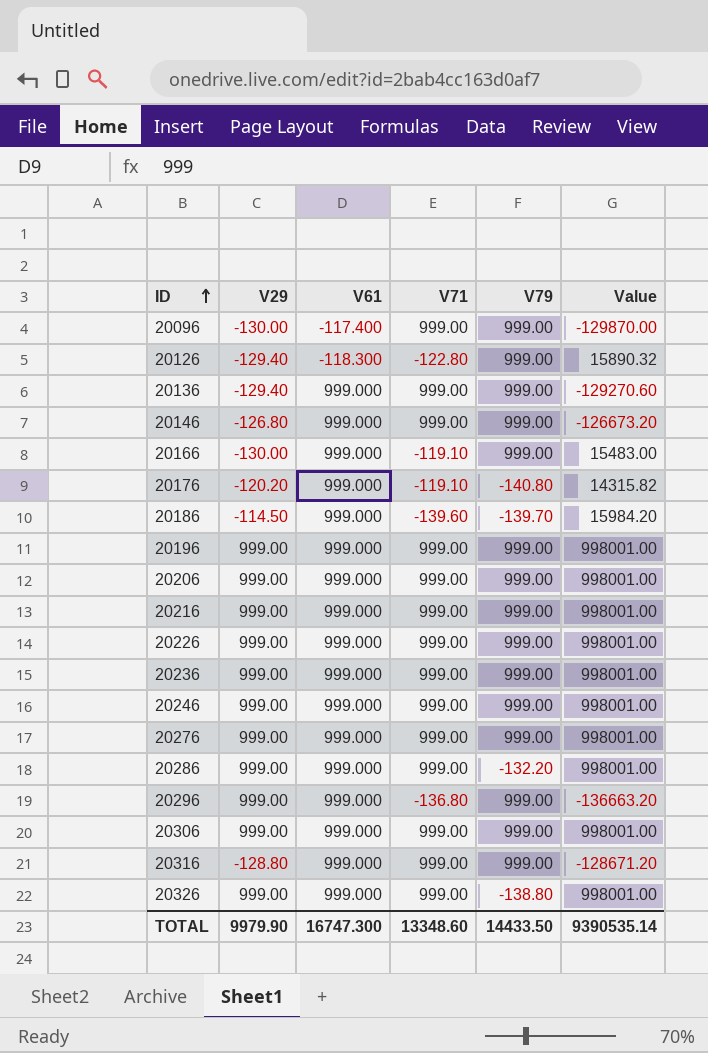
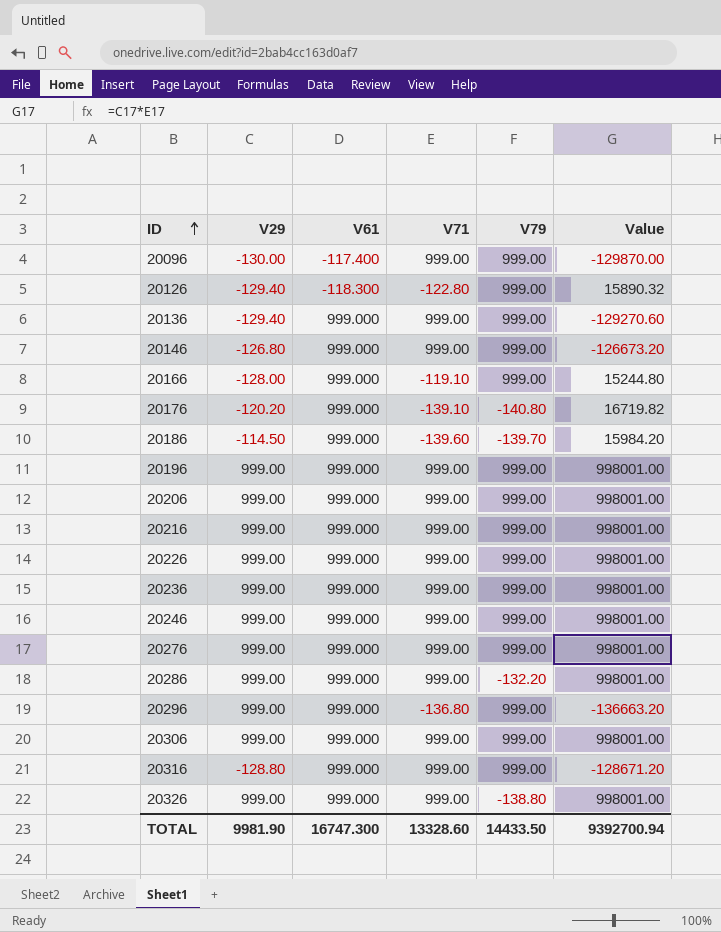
20166 | V29: -130.00 -> -128.00
20166 | Value: 15483.00 -> 15244.80
20176 | V71: -119.10 -> -139.10
20176 | Value: 14315.82 -> 16719.82
TOTAL | V29: 9979.90 -> 9981.90
TOTAL | V71: 13348.60 -> 13328.60
TOTAL | Value: 9390535.14 -> 9392700.94

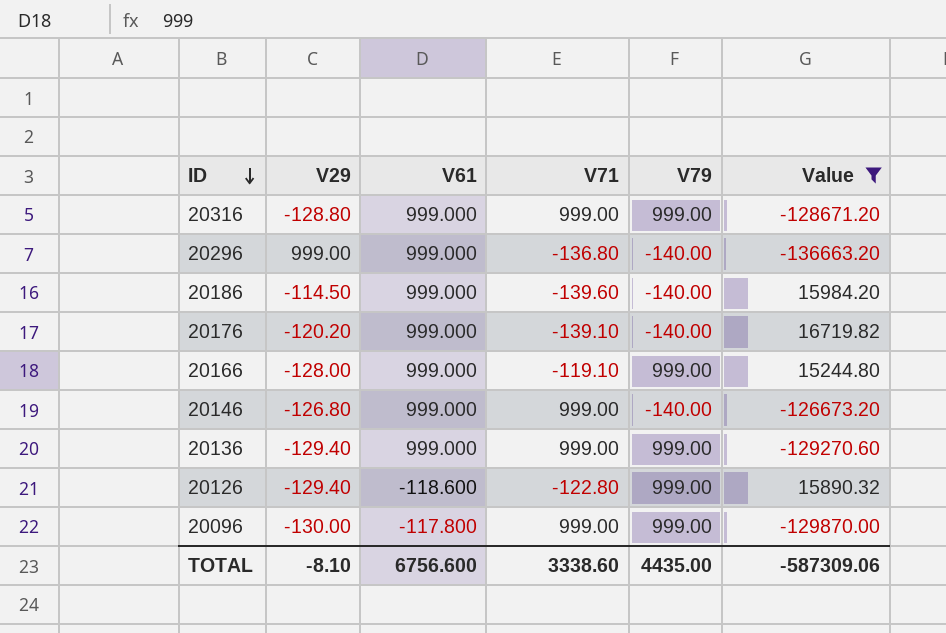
filter: none -> Value != 998001.00
row order: ID ascending -> ID descending
20296 | V79: 999.00 -> -140.00
20186 | V79: -139.70 -> -140.00
20176 | V79: -140.80 -> -140.00
20146 | V79: 999.00 -> -140.00
20126 | V61: -118.300 -> -118.600
20096 | V61: -117.400 -> -117.800
TOTAL | V29: 9981.90 -> -8.10
TOTAL | V61: 16747.300 -> 6756.600
TOTAL | V71: 13328.60 -> 3338.60
TOTAL | V79: 14433.50 -> 4435.00
TOTAL | Value: 9392700.94 -> -587309.06

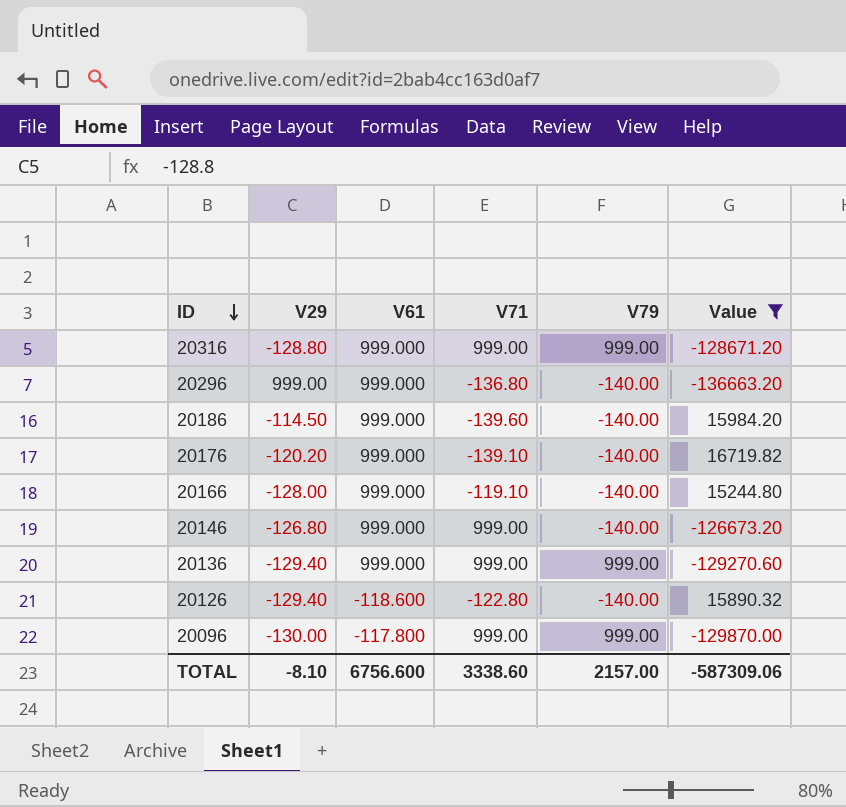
20166 | V79: 999.00 -> -140.00
20126 | V79: 999.00 -> -140.00
TOTAL | V79: 4435.00 -> 2157.00

